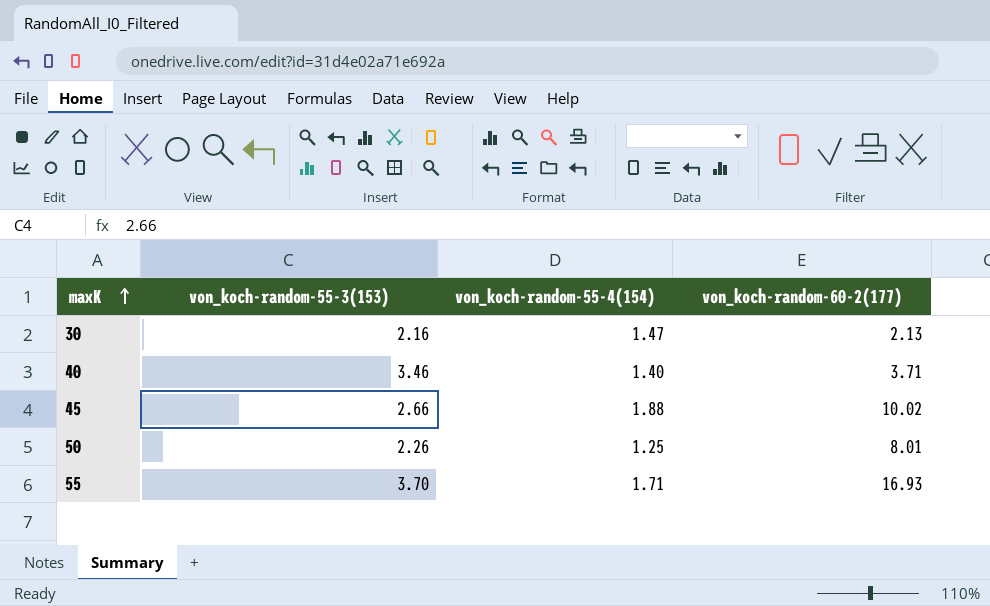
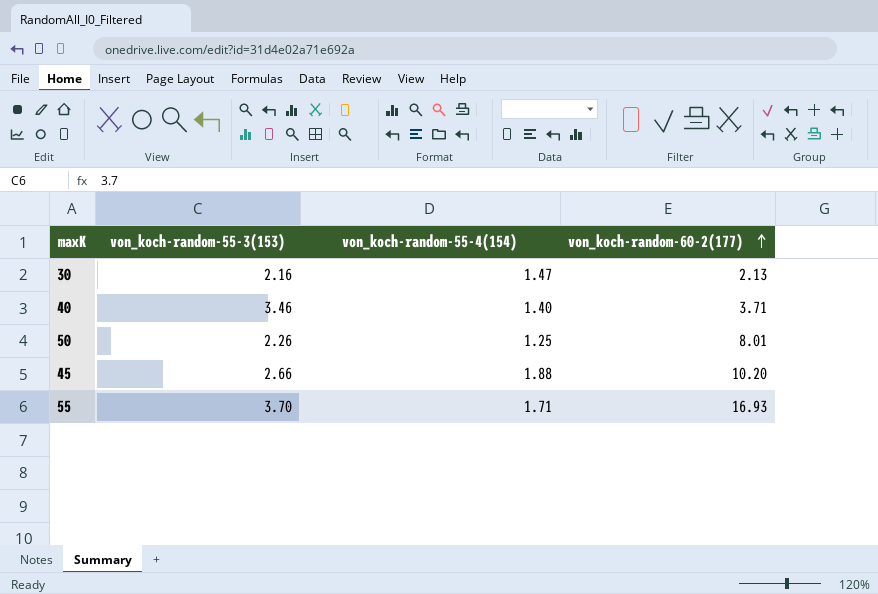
row order: maxK ascending -> von_koch-random-60-2(177) ascending
45 | von_koch-random-60-2(177): 10.02 -> 10.20

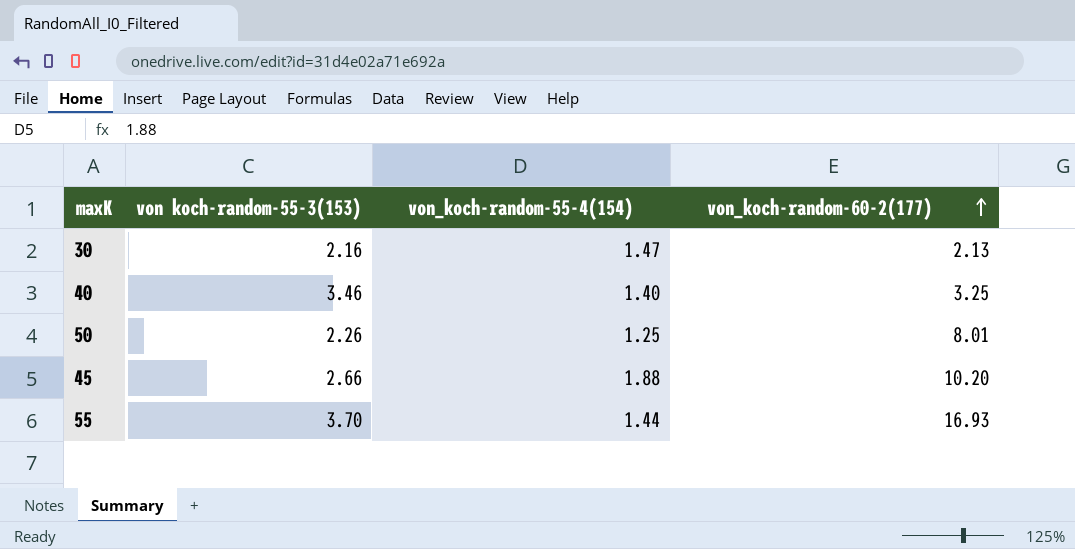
column name: von_koch-random-55-3(153) -> von koch-random-55-3(153)
40 | von_koch-random-60-2(177): 3.71 -> 3.25
55 | von_koch-random-55-4(154): 1.71 -> 1.44

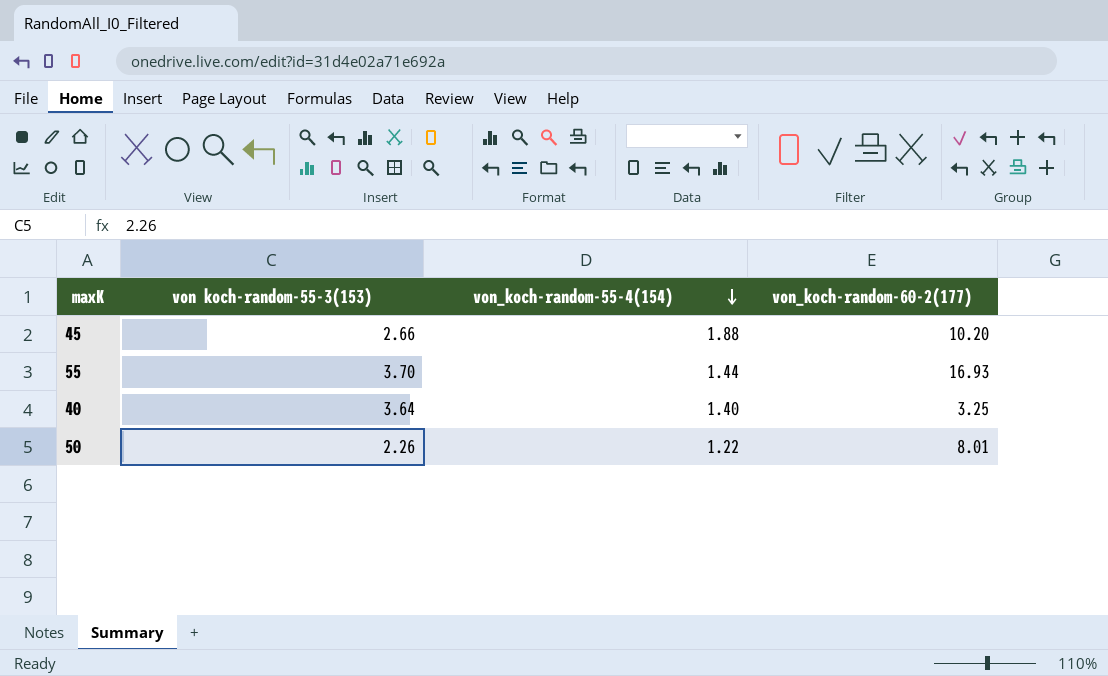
row order: von_koch-random-60-2(177) ascending -> von_koch-random-55-4(154) descending
row 30: 2.16 | 1.47 | 2.13 -> none
40 | von koch-random-55-3(153): 3.46 -> 3.64
50 | von_koch-random-55-4(154): 1.25 -> 1.22

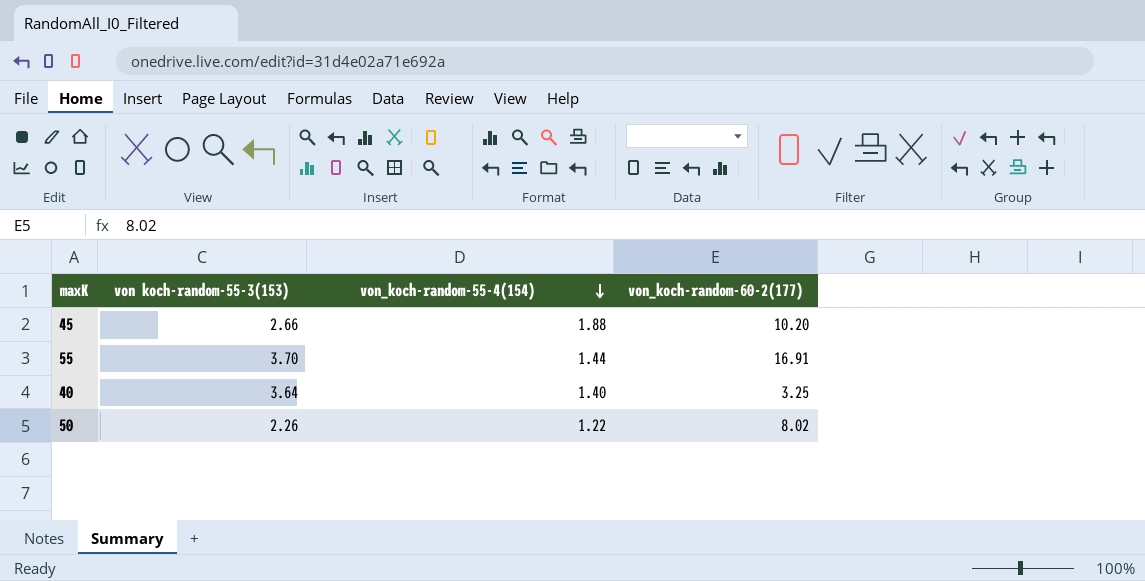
55 | von_koch-random-60-2(177): 16.93 -> 16.91
50 | von_koch-random-60-2(177): 8.01 -> 8.02

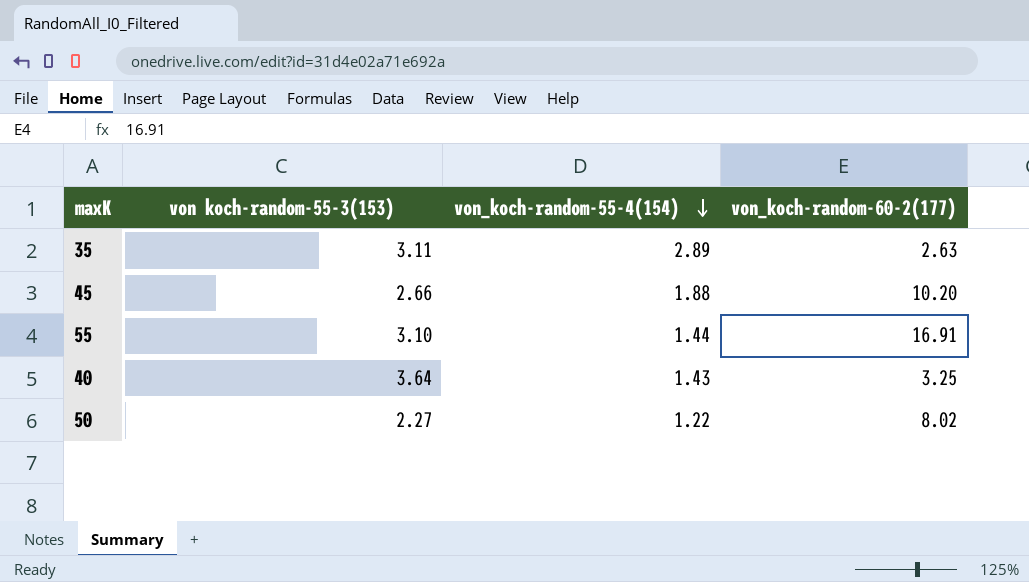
row 35: none -> 3.11 | 2.89 | 2.63
55 | von koch-random-55-3(153): 3.70 -> 3.10
40 | von_koch-random-55-4(154): 1.40 -> 1.43
50 | von koch-random-55-3(153): 2.26 -> 2.27

